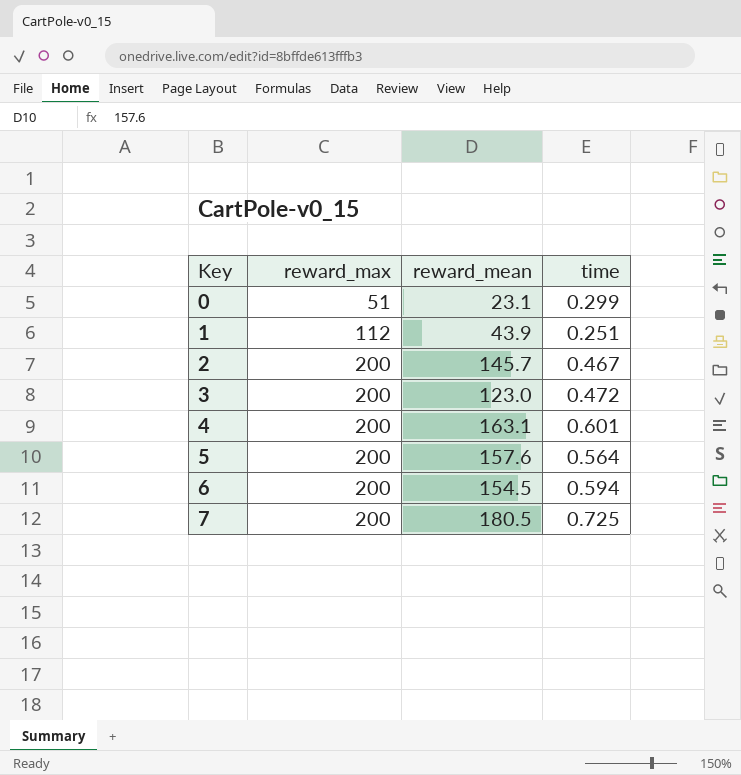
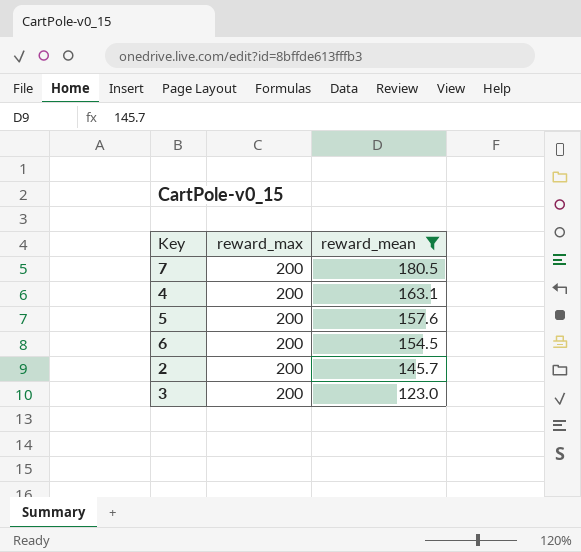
filter: none -> reward_mean >= 123.0
row order: Key ascending -> reward_mean descending
column time | position: 4 -> none

